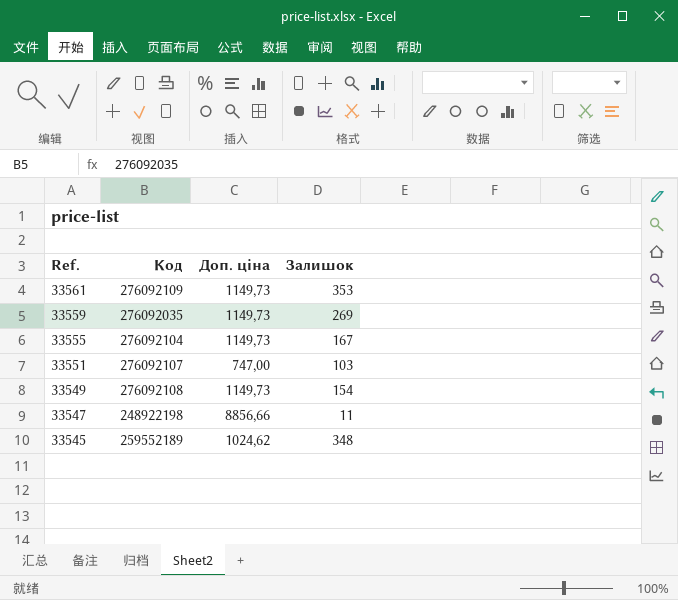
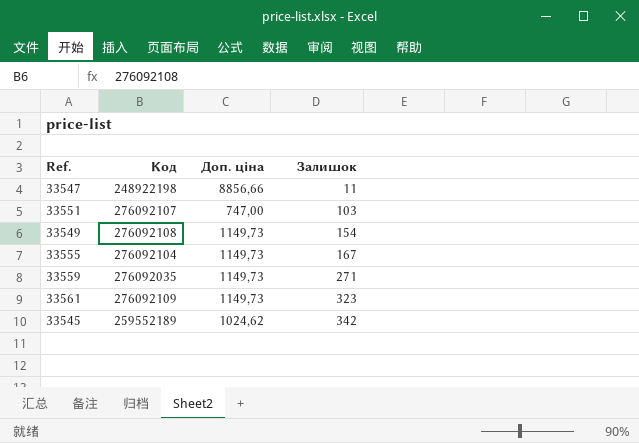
row order: Ref. descending -> Залишок ascending
33559 | Залишок: 269 -> 271
33561 | Залишок: 353 -> 323
33545 | Залишок: 348 -> 342

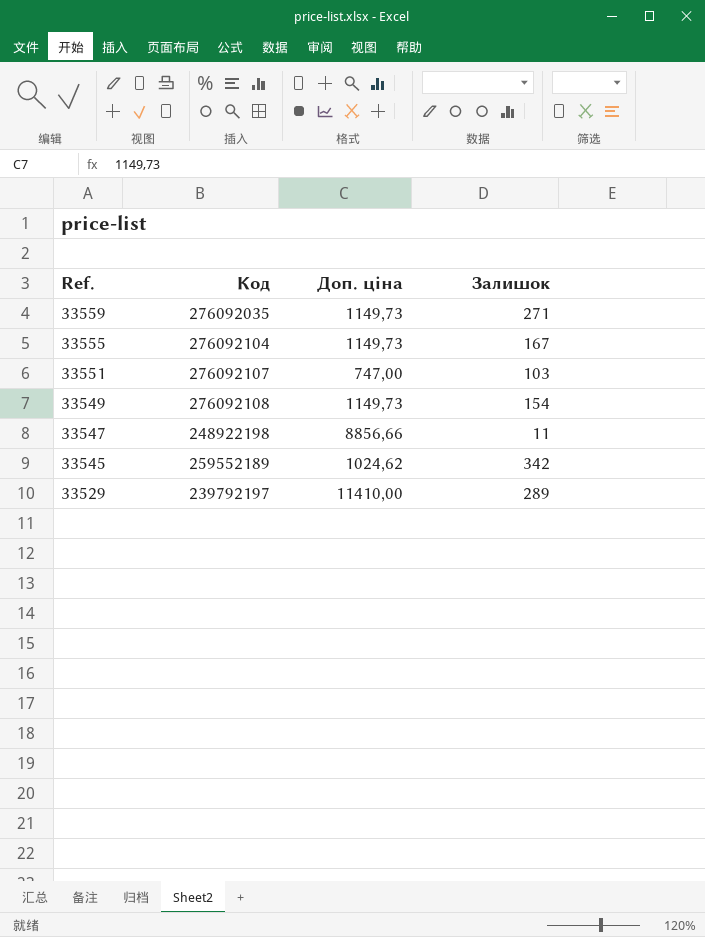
row order: Залишок ascending -> Ref. descending
row 33561: 276092109 | 1149,73 | 323 -> none
row 33529: none -> 239792197 | 11410,00 | 289

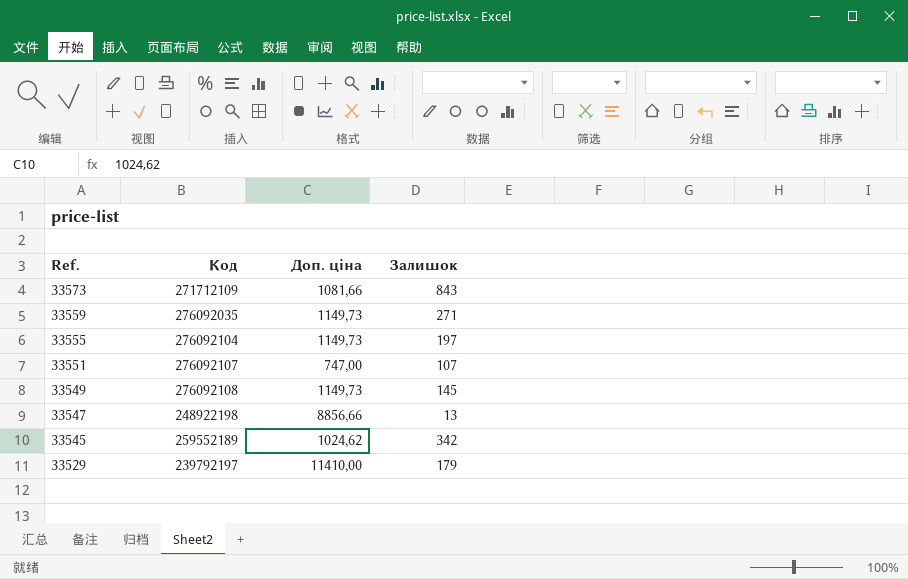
row 33573: none -> 271712109 | 1081,66 | 843
33555 | Залишок: 167 -> 197
33551 | Залишок: 103 -> 107
33549 | Залишок: 154 -> 145
33547 | Залишок: 11 -> 13
33529 | Залишок: 289 -> 179

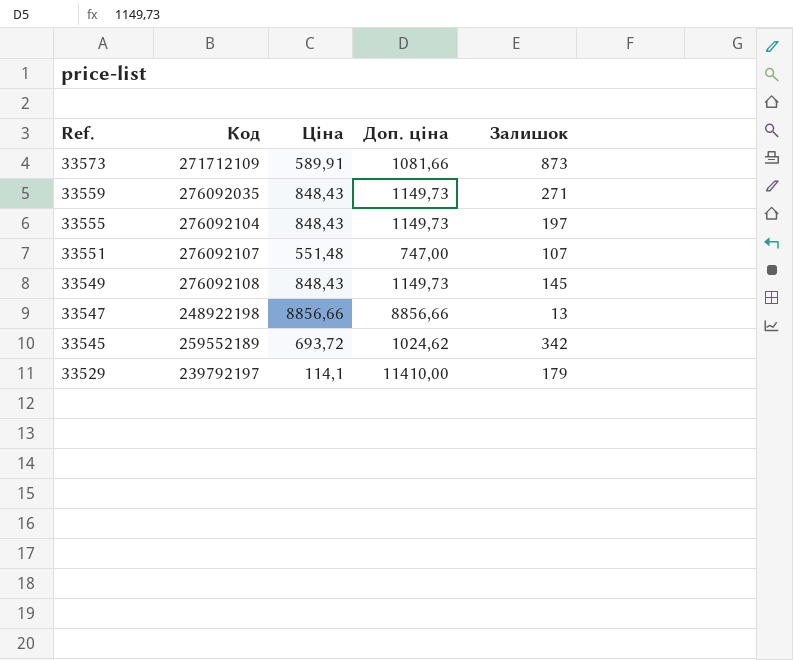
column Ціна | position: none -> 3
33573 | Залишок: 843 -> 873

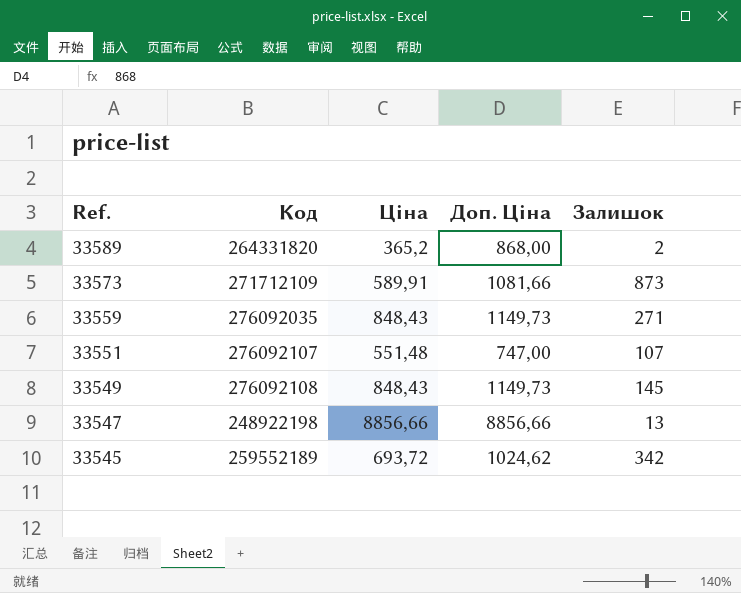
column name: Доп. ціна -> Доп. Ціна
row 33555: 276092104 | 848,43 | 1149,73 | 197 -> none
row 33529: 239792197 | 114,1 | 11410,00 | 179 -> none
row 33589: none -> 264331820 | 365,2 | 868,00 | 2

